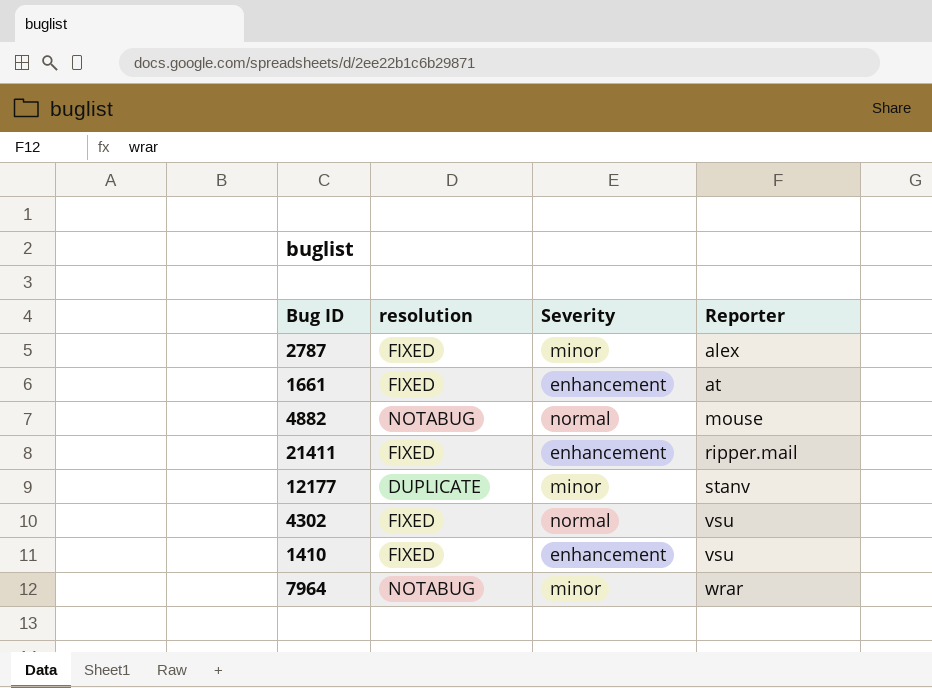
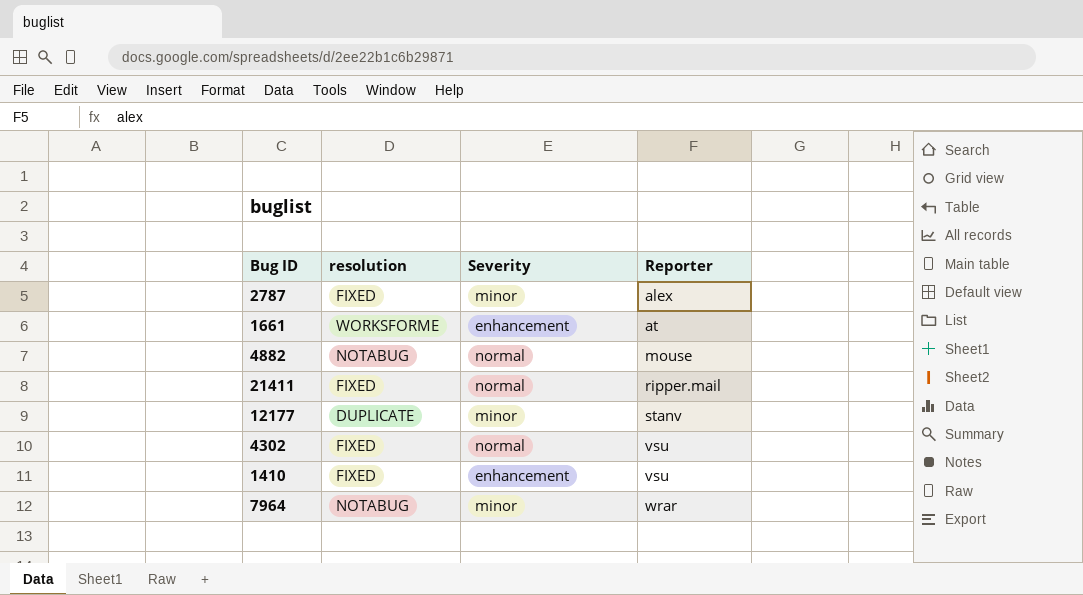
1661 | resolution: FIXED -> WORKSFORME
21411 | Severity: enhancement -> normal

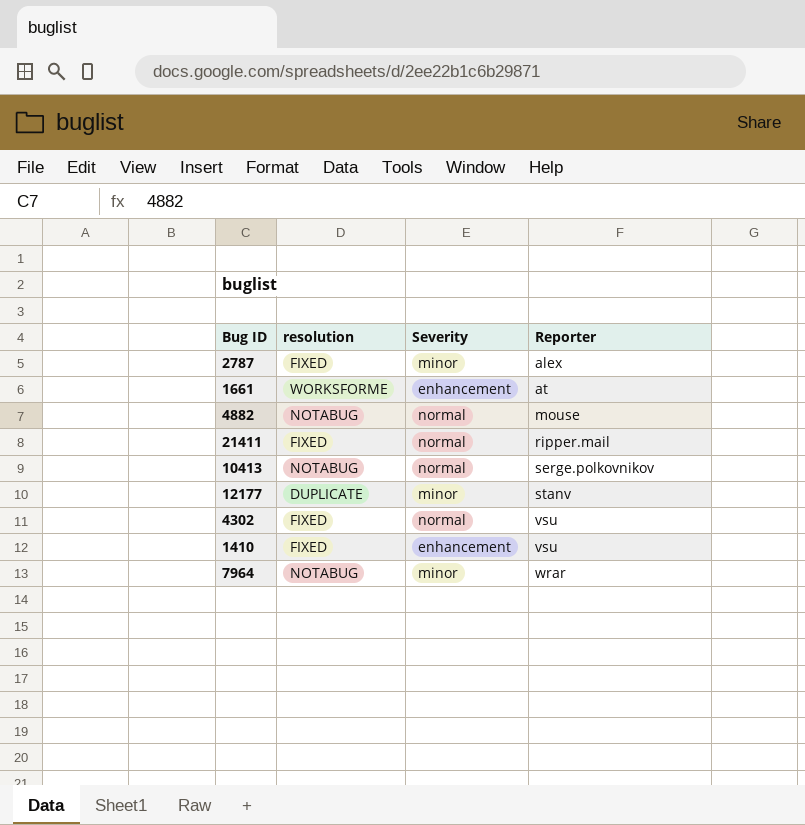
row 10413: none -> NOTABUG | normal | serge.polkovnikov

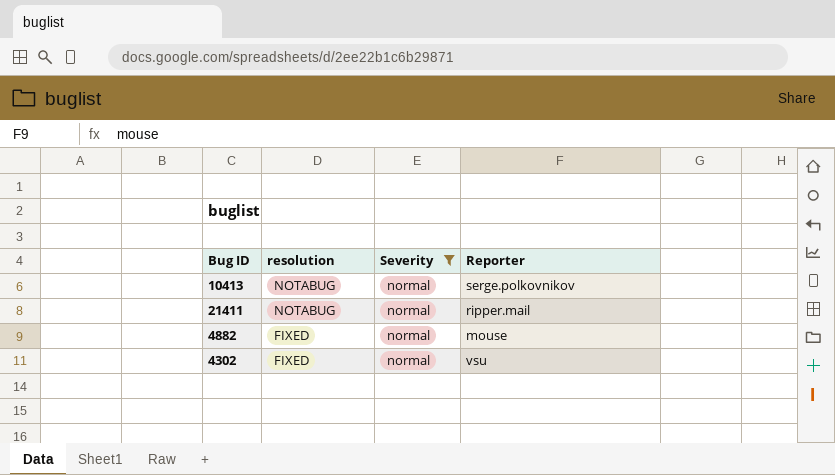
filter: none -> Severity = normal
row order: Reporter ascending -> resolution descending
21411 | resolution: FIXED -> NOTABUG
4882 | resolution: NOTABUG -> FIXED

